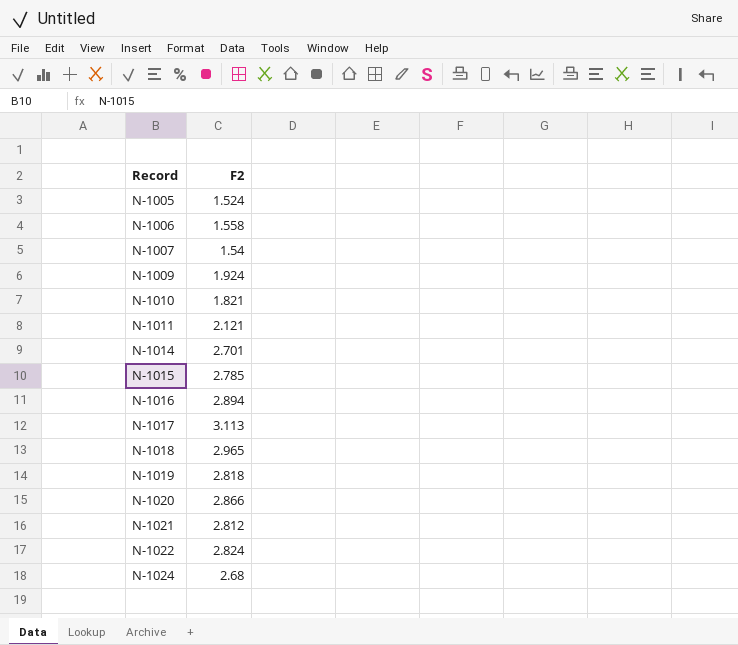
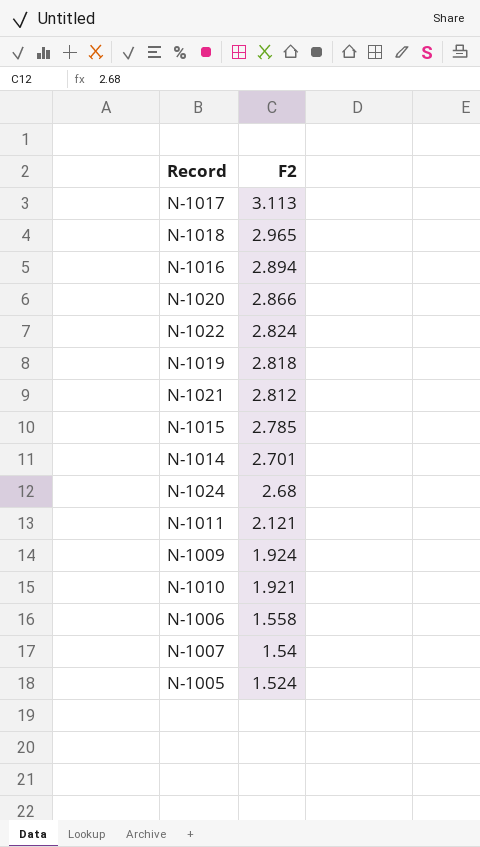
row order: Record ascending -> F2 descending
N-1010 | F2: 1.821 -> 1.921

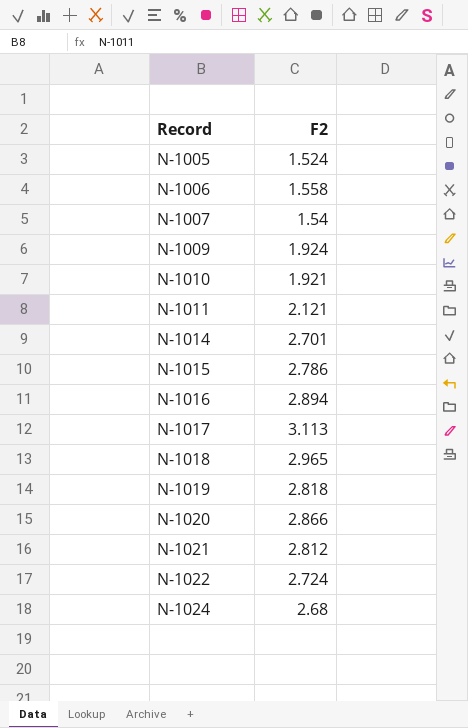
row order: F2 descending -> Record ascending
N-1015 | F2: 2.785 -> 2.786
N-1022 | F2: 2.824 -> 2.724

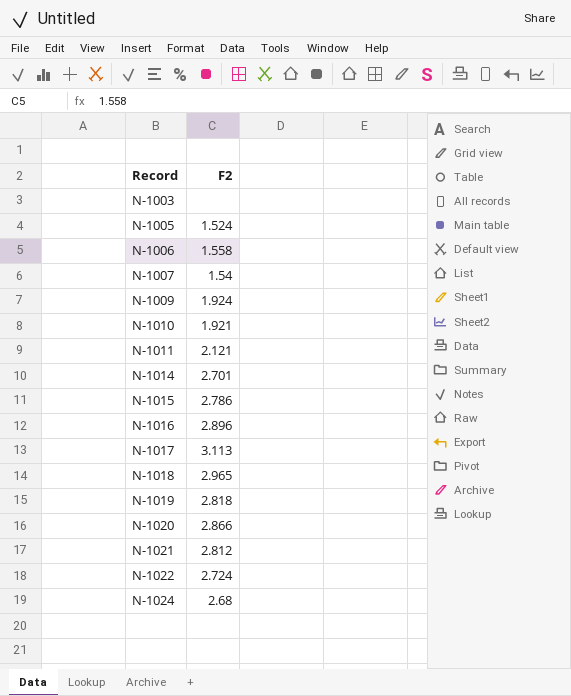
row N-1003: none -> none
N-1016 | F2: 2.894 -> 2.896

